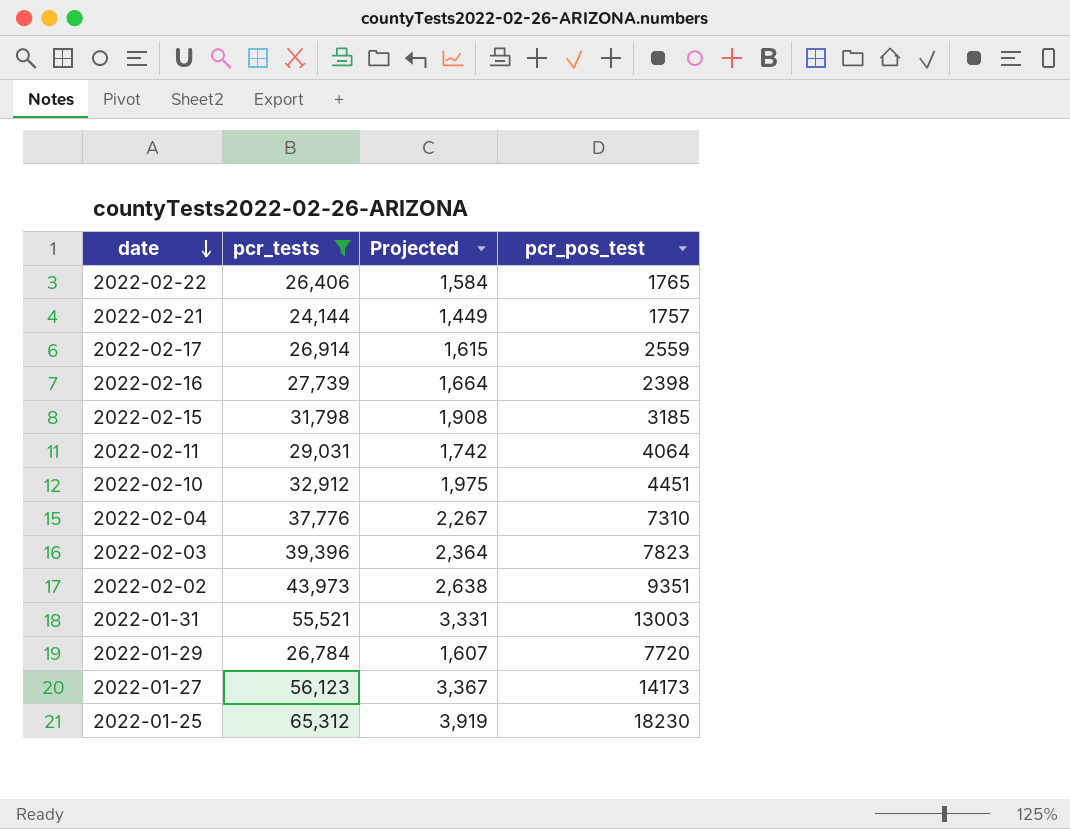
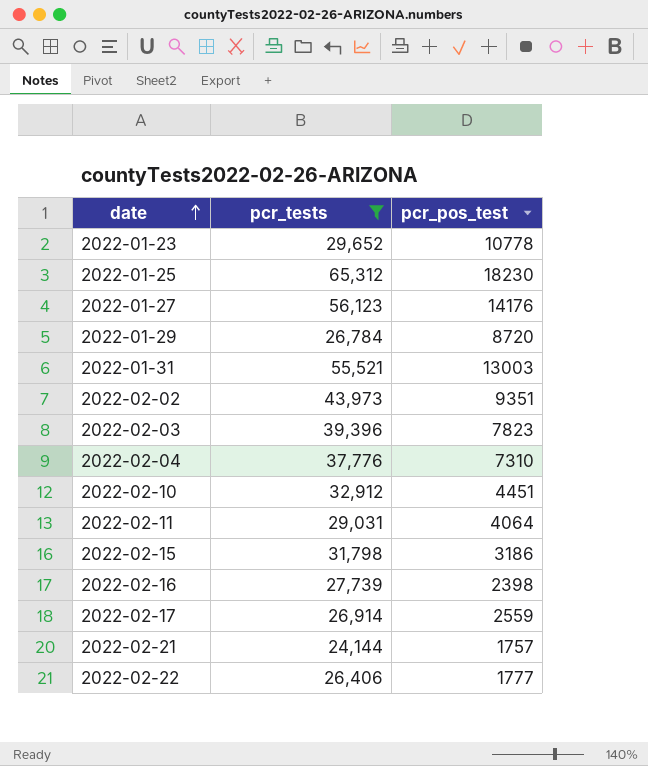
row order: date descending -> date ascending
column Projected | formula: [pcr_tests] * 0.06 -> none
row 2022-01-23: none -> 29,652 | 10778
2022-01-27 | pcr_pos_test: 14173 -> 14176
2022-01-29 | pcr_pos_test: 7720 -> 8720
2022-02-15 | pcr_pos_test: 3185 -> 3186
2022-02-22 | pcr_pos_test: 1765 -> 1777

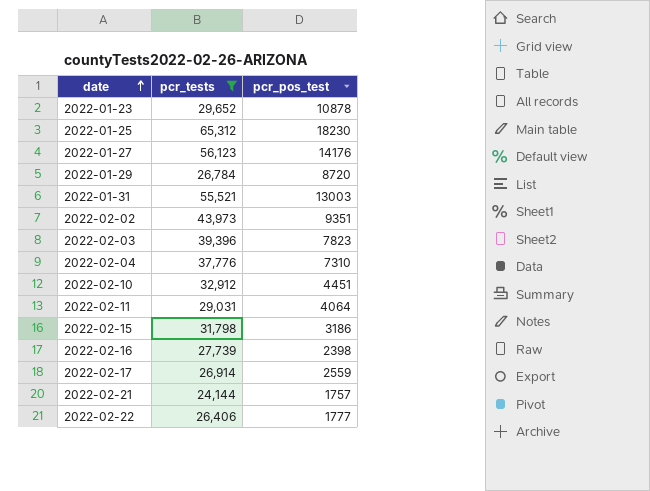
2022-01-23 | pcr_pos_test: 10778 -> 10878

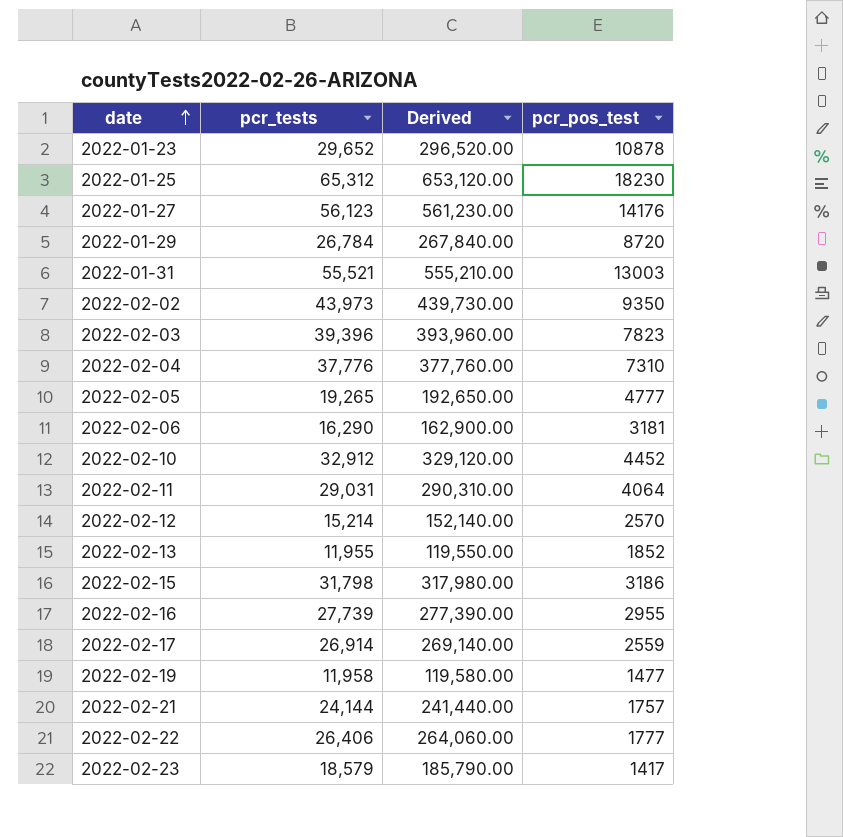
filter: pcr_tests >= 24,144 -> none
column Derived | formula: none -> [pcr_tests] * 10
2022-02-02 | pcr_pos_test: 9351 -> 9350
2022-02-10 | pcr_pos_test: 4451 -> 4452
2022-02-16 | pcr_pos_test: 2398 -> 2955

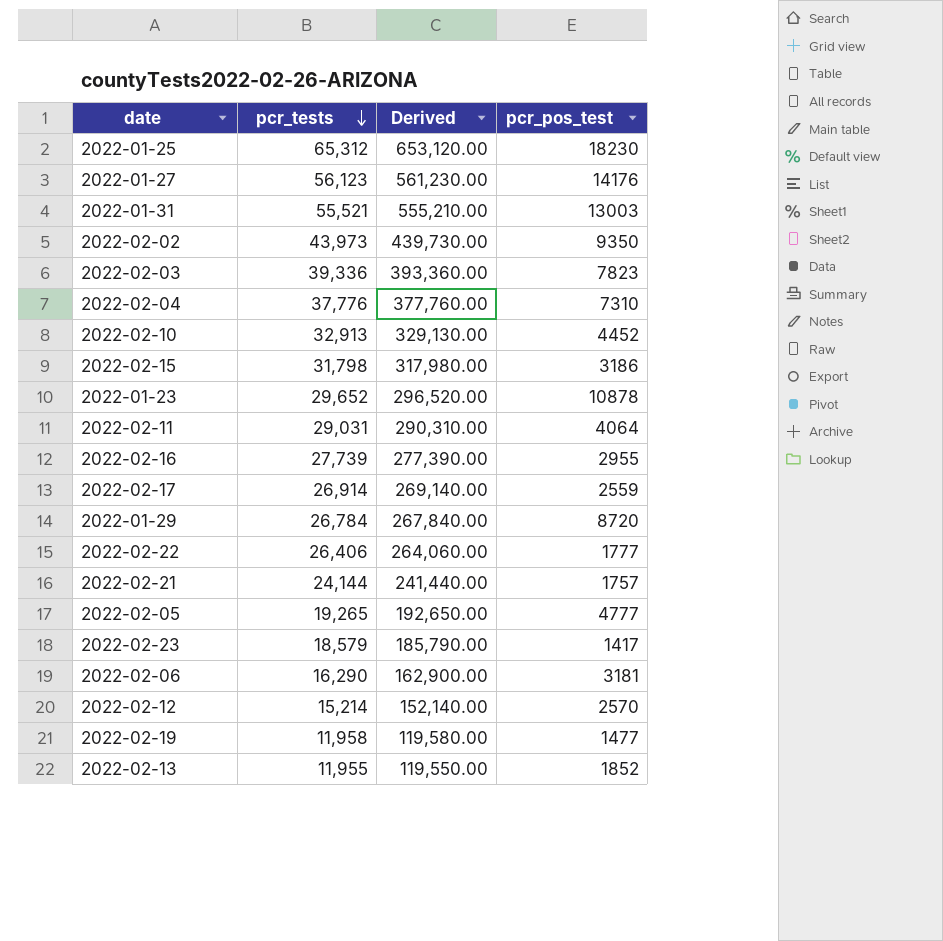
row order: date ascending -> pcr_tests descending
2022-02-03 | pcr_tests: 39,396 -> 39,336
2022-02-03 | Derived: 393,960.00 -> 393,360.00
2022-02-10 | pcr_tests: 32,912 -> 32,913
2022-02-10 | Derived: 329,120.00 -> 329,130.00

